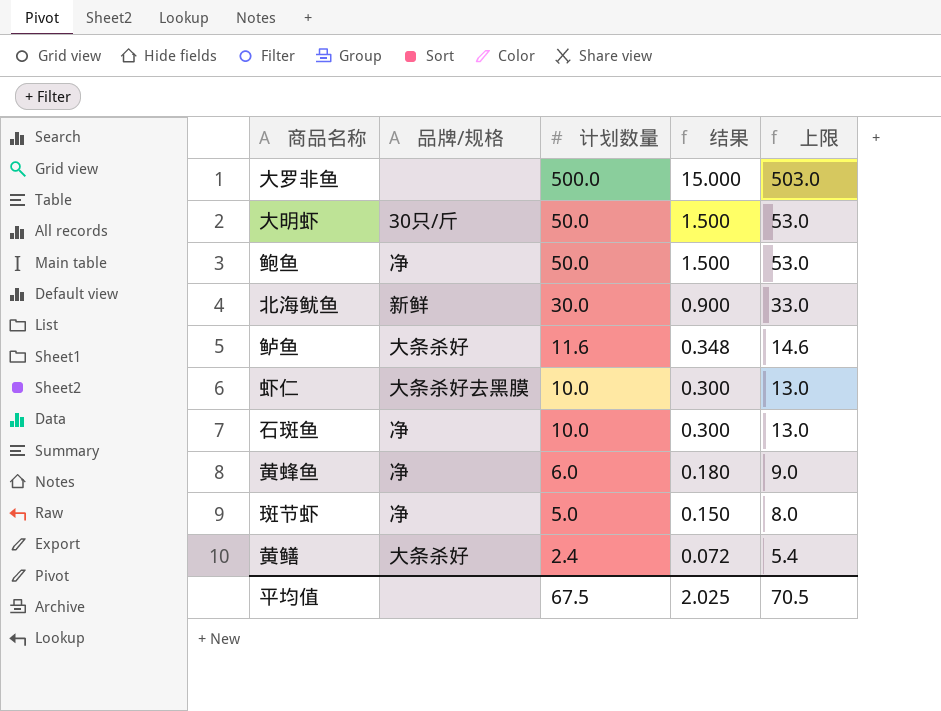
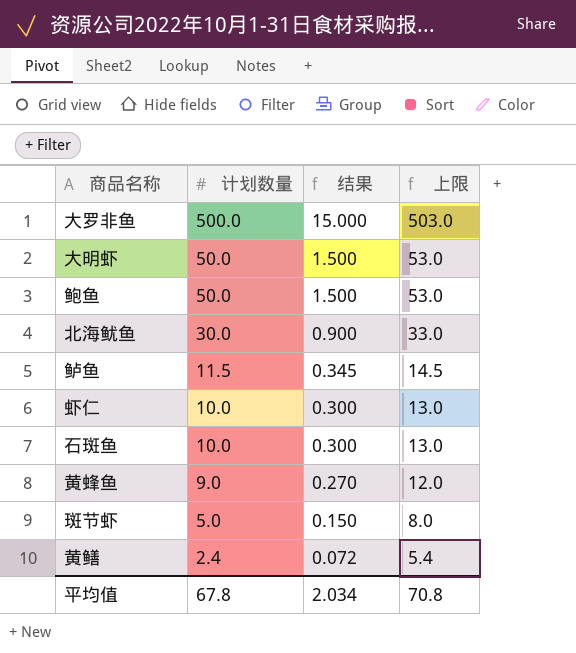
column 品牌/规格 | position: 2 -> none
鲈鱼 | 计划数量: 11.6 -> 11.5
鲈鱼 | 结果: 0.348 -> 0.345
鲈鱼 | 上限: 14.6 -> 14.5
黄蜂鱼 | 计划数量: 6.0 -> 9.0
黄蜂鱼 | 结果: 0.180 -> 0.270
黄蜂鱼 | 上限: 9.0 -> 12.0
平均值 | 计划数量: 67.5 -> 67.8
平均值 | 结果: 2.025 -> 2.034
平均值 | 上限: 70.5 -> 70.8

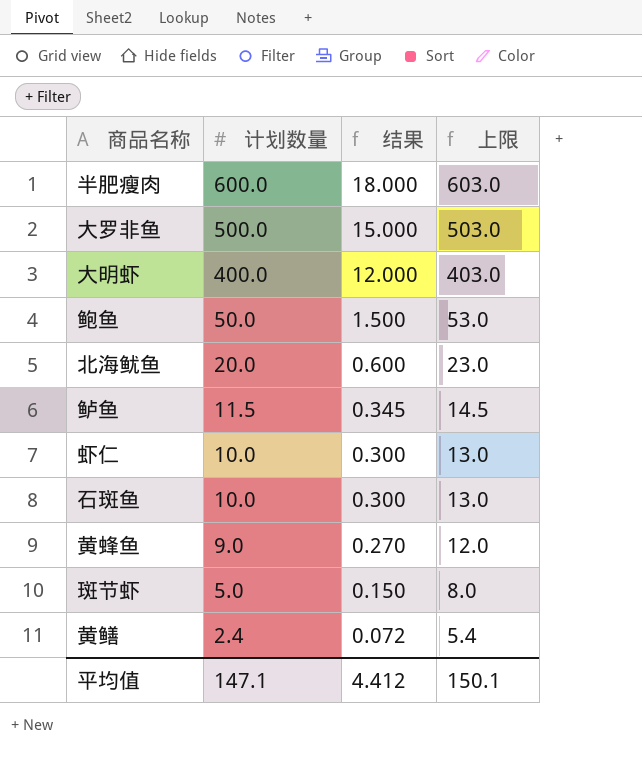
row 半肥瘦肉: none -> 600.0 | 18.000 | 603.0
大明虾 | 计划数量: 50.0 -> 400.0
大明虾 | 结果: 1.500 -> 12.000
大明虾 | 上限: 53.0 -> 403.0
北海鱿鱼 | 计划数量: 30.0 -> 20.0
北海鱿鱼 | 结果: 0.900 -> 0.600
北海鱿鱼 | 上限: 33.0 -> 23.0
平均值 | 计划数量: 67.8 -> 147.1
平均值 | 结果: 2.034 -> 4.412
平均值 | 上限: 70.8 -> 150.1

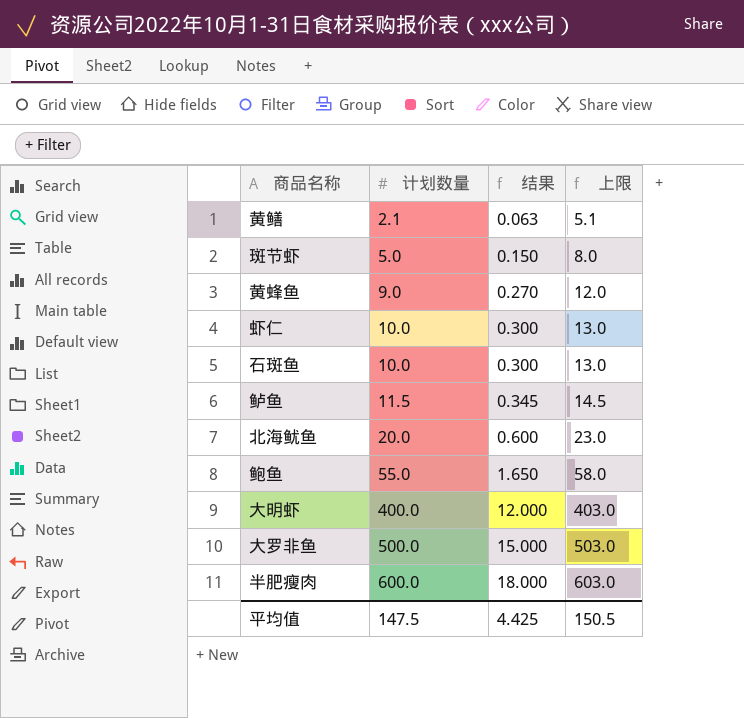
row order: 计划数量 descending -> 计划数量 ascending
黄鳝 | 计划数量: 2.4 -> 2.1
黄鳝 | 结果: 0.072 -> 0.063
黄鳝 | 上限: 5.4 -> 5.1
鲍鱼 | 计划数量: 50.0 -> 55.0
鲍鱼 | 结果: 1.500 -> 1.650
鲍鱼 | 上限: 53.0 -> 58.0
平均值 | 计划数量: 147.1 -> 147.5
平均值 | 结果: 4.412 -> 4.425
平均值 | 上限: 150.1 -> 150.5

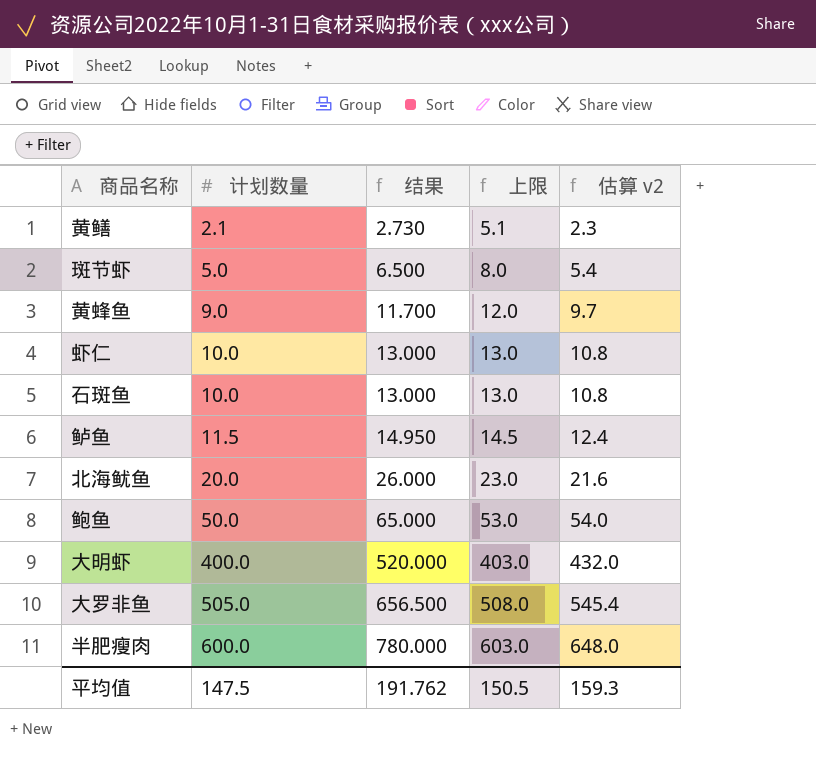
column 结果 | formula: [计划数量] * 0.03 -> [计划数量] * 1.3
column 估算 v2 | formula: none -> [计划数量] * 1.08
鲍鱼 | 计划数量: 55.0 -> 50.0
鲍鱼 | 上限: 58.0 -> 53.0
大罗非鱼 | 计划数量: 500.0 -> 505.0
大罗非鱼 | 上限: 503.0 -> 508.0
平均值 | 结果: 4.425 -> 191.762

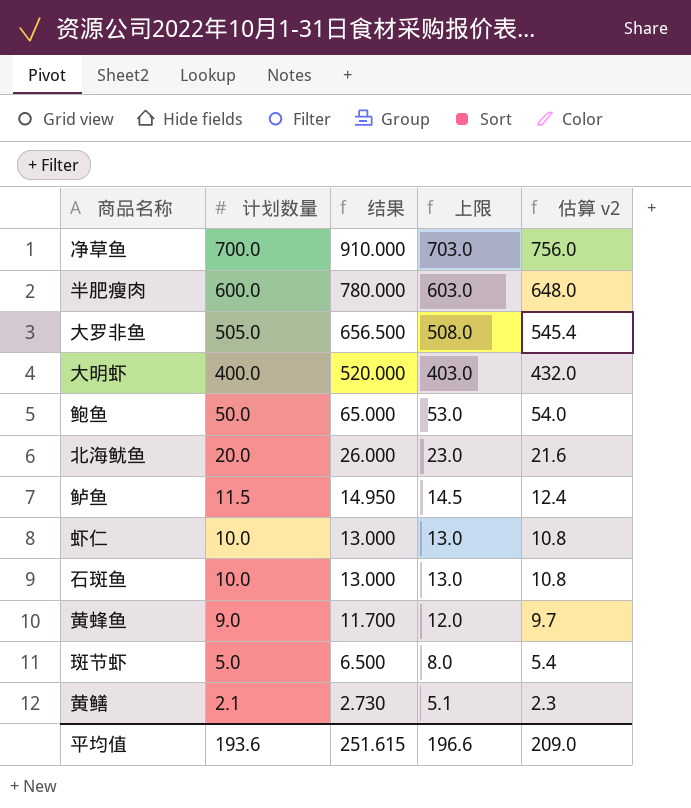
row order: 计划数量 ascending -> 计划数量 descending
row 净草鱼: none -> 700.0 | 910.000 | 703.0 | 756.0
平均值 | 计划数量: 147.5 -> 193.6
平均值 | 结果: 191.762 -> 251.615
平均值 | 上限: 150.5 -> 196.6
平均值 | 估算 v2: 159.3 -> 209.0

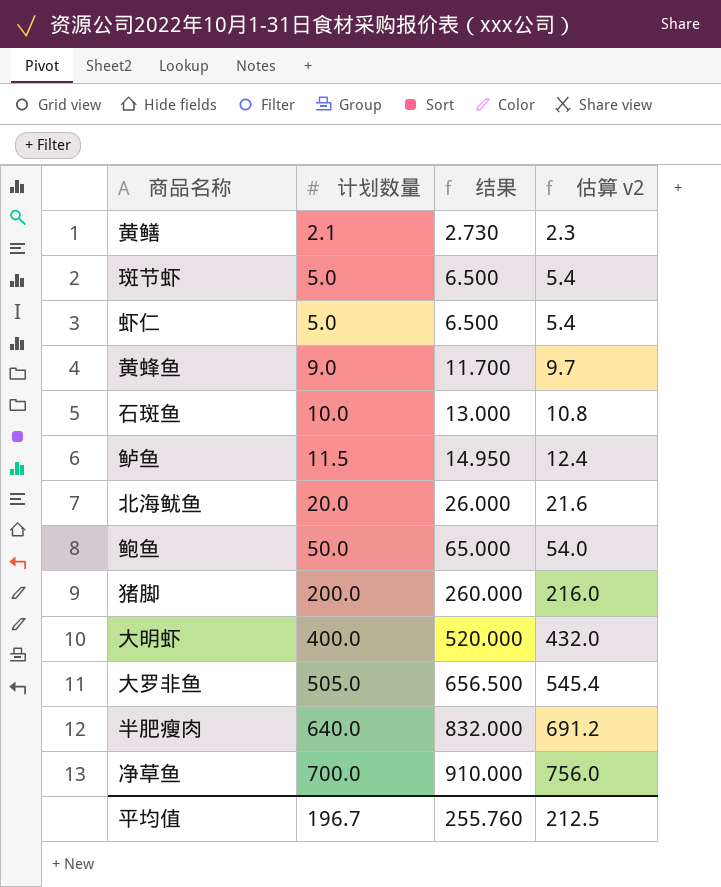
row order: 计划数量 descending -> 计划数量 ascending
column 上限 | formula: [计划数量] + 3 -> none
虾仁 | 计划数量: 10.0 -> 5.0
虾仁 | 结果: 13.000 -> 6.500
虾仁 | 估算 v2: 10.8 -> 5.4
row 猪脚: none -> 200.0 | 260.000 | 216.0
半肥瘦肉 | 计划数量: 600.0 -> 640.0
半肥瘦肉 | 结果: 780.000 -> 832.000
半肥瘦肉 | 估算 v2: 648.0 -> 691.2
平均值 | 计划数量: 193.6 -> 196.7
平均值 | 结果: 251.615 -> 255.760
平均值 | 估算 v2: 209.0 -> 212.5

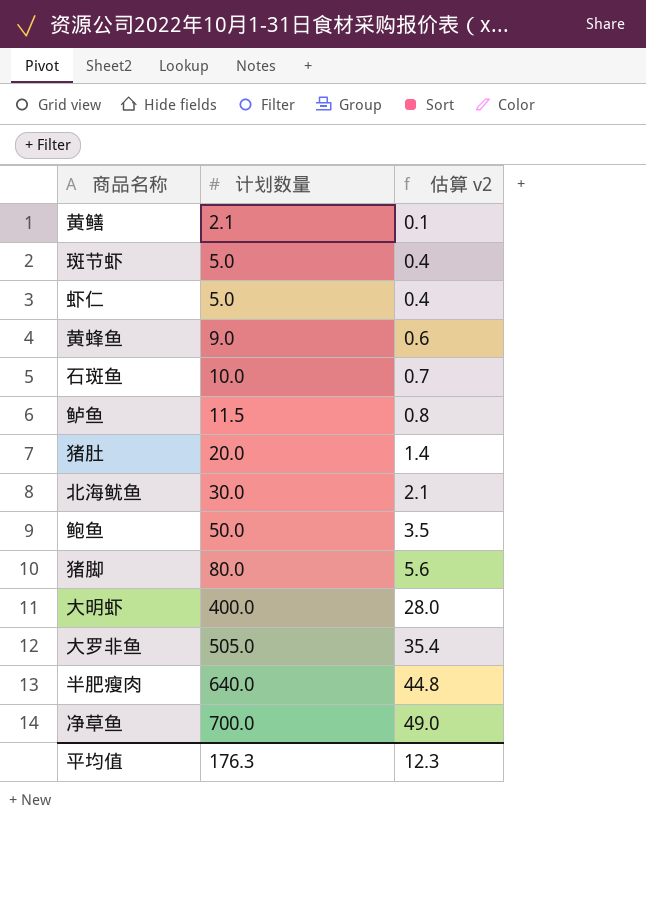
column 结果 | formula: [计划数量] * 1.3 -> none
column 估算 v2 | formula: [计划数量] * 1.08 -> [计划数量] * 0.07
row 猪肚: none -> 20.0 | 1.4
北海鱿鱼 | 计划数量: 20.0 -> 30.0
猪脚 | 计划数量: 200.0 -> 80.0
平均值 | 计划数量: 196.7 -> 176.3
平均值 | 估算 v2: 212.5 -> 12.3

